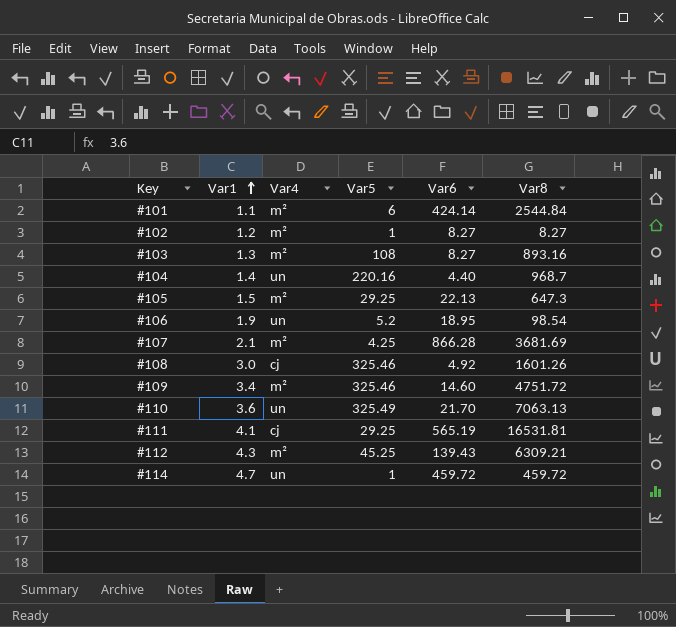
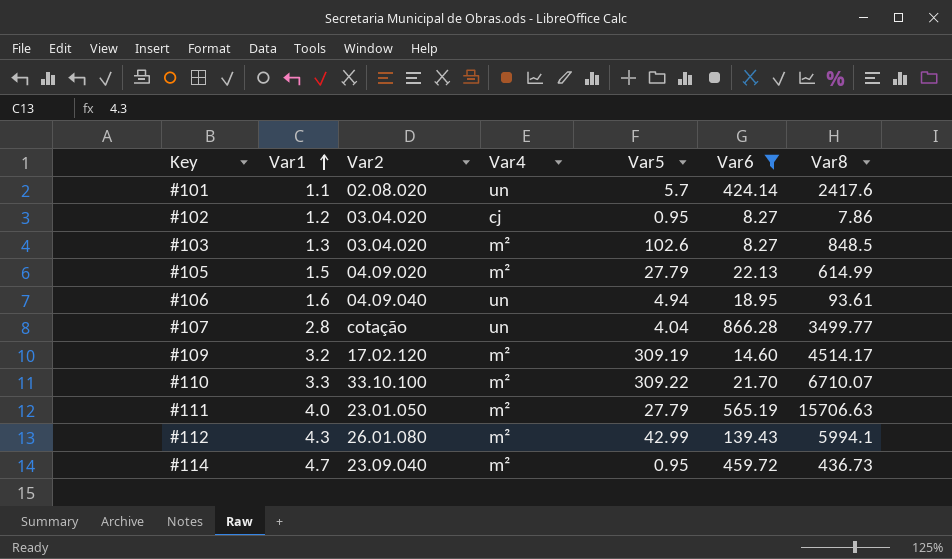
filter: none -> Var6 >= 8.27
column Var2 | position: none -> 3
#101 | Var4: m² -> un
#101 | Var5: 6 -> 5.7
#101 | Var8: 2544.84 -> 2417.6
#102 | Var4: m² -> cj
#102 | Var5: 1 -> 0.95
#102 | Var8: 8.27 -> 7.86
#103 | Var5: 108 -> 102.6
#103 | Var8: 893.16 -> 848.5
#105 | Var5: 29.25 -> 27.79
#105 | Var8: 647.3 -> 614.99
#106 | Var1: 1.9 -> 1.6
#106 | Var5: 5.2 -> 4.94
#106 | Var8: 98.54 -> 93.61
#107 | Var1: 2.1 -> 2.8
#107 | Var4: m² -> un
#107 | Var5: 4.25 -> 4.04
#107 | Var8: 3681.69 -> 3499.77
#109 | Var1: 3.4 -> 3.2
#109 | Var5: 325.46 -> 309.19
#109 | Var8: 4751.72 -> 4514.17
#110 | Var1: 3.6 -> 3.3
#110 | Var4: un -> m²
#110 | Var5: 325.49 -> 309.22
#110 | Var8: 7063.13 -> 6710.07
#111 | Var1: 4.1 -> 4.0
#111 | Var4: cj -> m²
#111 | Var5: 29.25 -> 27.79
#111 | Var8: 16531.81 -> 15706.63
#112 | Var5: 45.25 -> 42.99
#112 | Var8: 6309.21 -> 5994.1
#114 | Var4: un -> m²
#114 | Var5: 1 -> 0.95
#114 | Var8: 459.72 -> 436.73

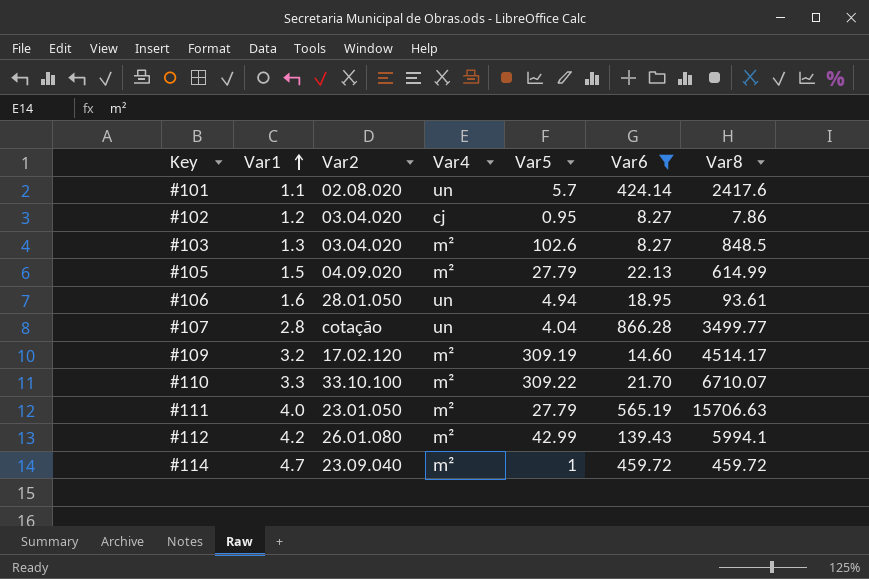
#106 | Var2: 04.09.040 -> 28.01.050
#112 | Var1: 4.3 -> 4.2
#114 | Var5: 0.95 -> 1
#114 | Var8: 436.73 -> 459.72

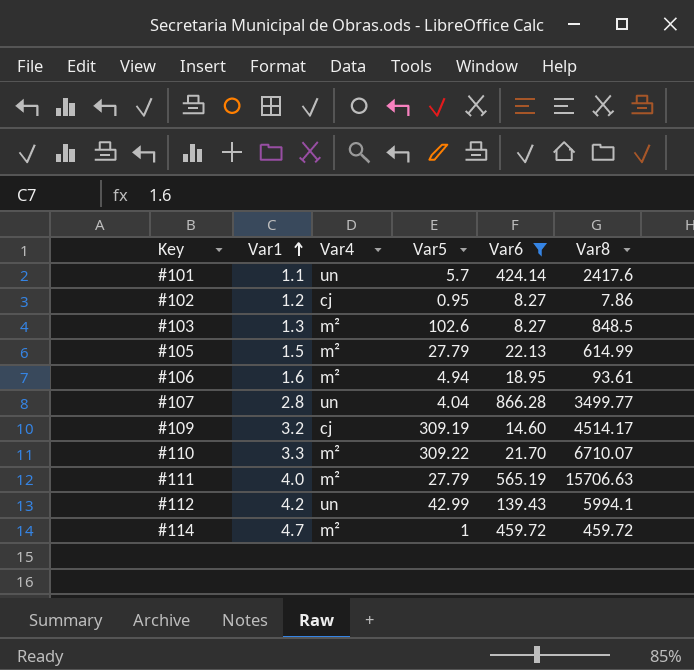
column Var2 | position: 3 -> none
#106 | Var4: un -> m²
#109 | Var4: m² -> cj
#112 | Var4: m² -> un

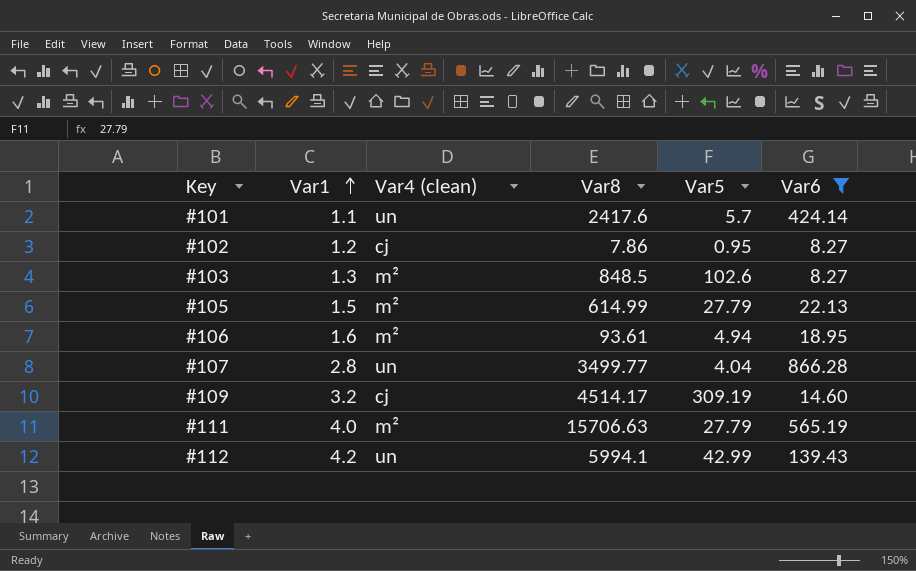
column name: Var4 -> Var4 (clean)
column Var8 | position: 6 -> 4
row #110: 3.3 | m² | 309.22 | 21.70 | 6710.07 -> none
row #114: 4.7 | m² | 1 | 459.72 | 459.72 -> none

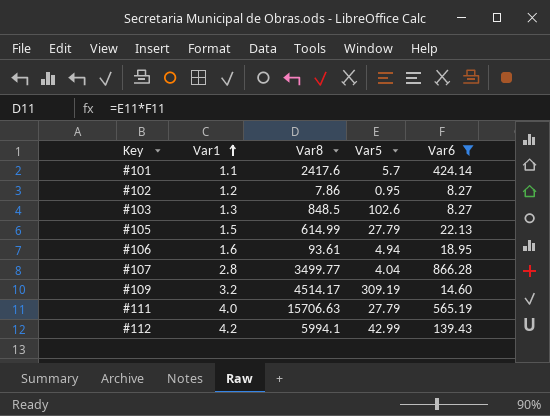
column Var4 (clean) | position: 3 -> none

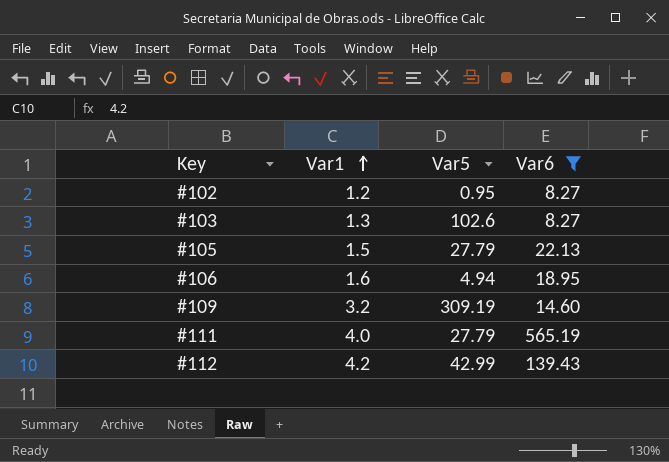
column Var8 | formula: [Var5] * [Var6] -> none
row #101: 1.1 | 2417.6 | 5.7 | 424.14 -> none
row #107: 2.8 | 3499.77 | 4.04 | 866.28 -> none

